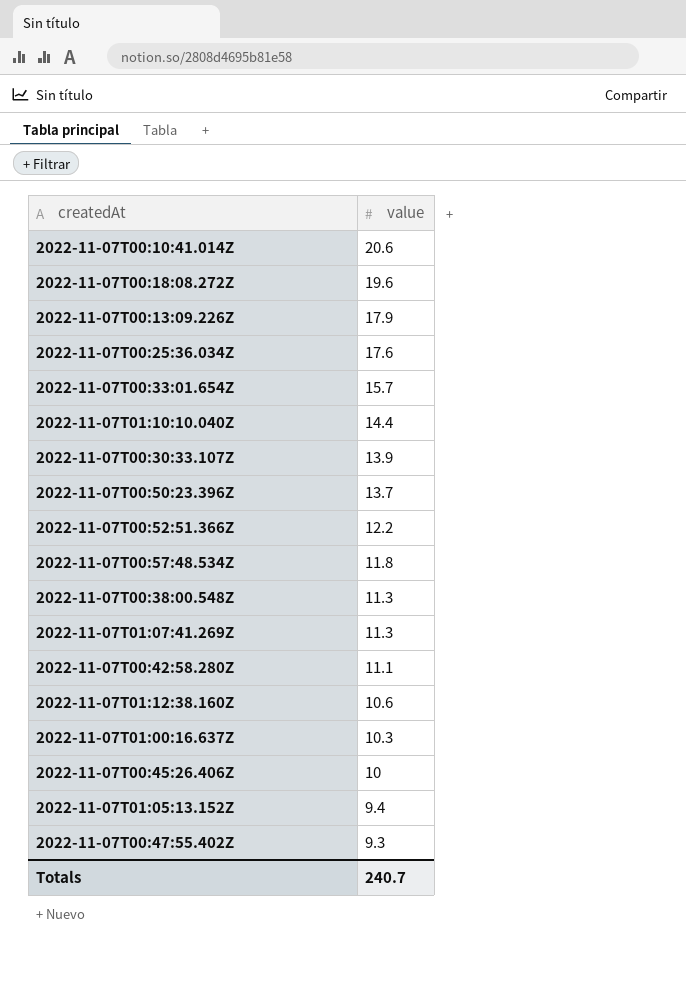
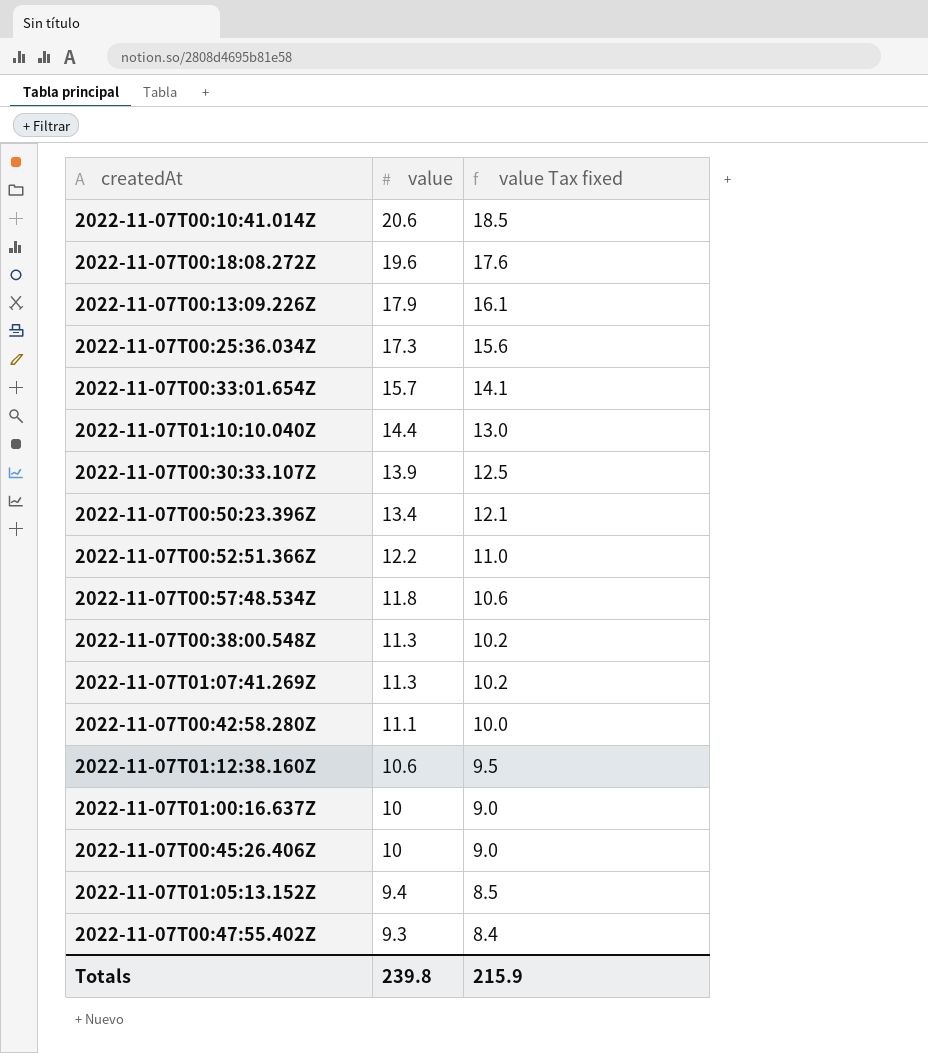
column value Tax fixed | formula: none -> [value] * 0.9
2022-11-07T00:25:36.034Z | value: 17.6 -> 17.3
2022-11-07T00:50:23.396Z | value: 13.7 -> 13.4
2022-11-07T01:00:16.637Z | value: 10.3 -> 10
Totals | value: 240.7 -> 239.8

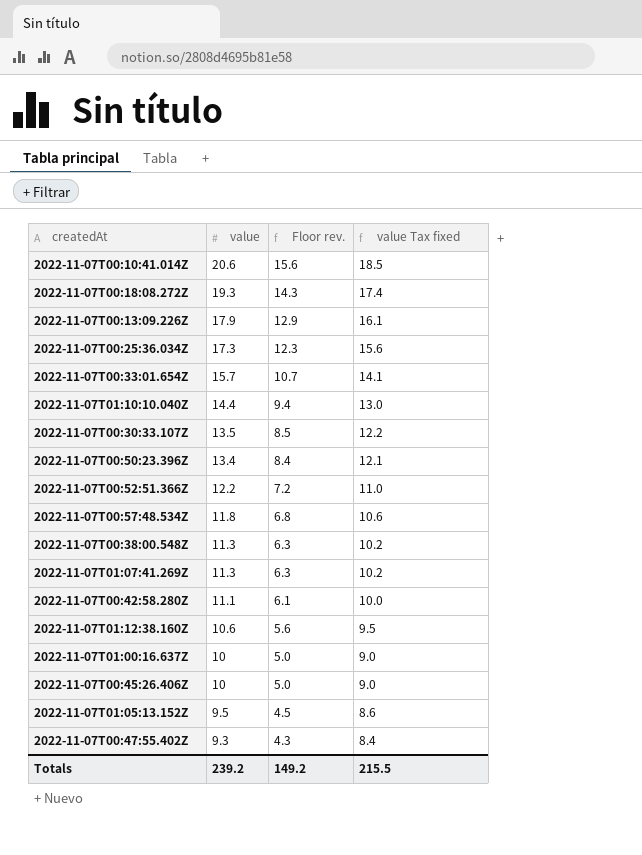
column Floor rev. | formula: none -> [value] - 5
2022-11-07T00:18:08.272Z | value: 19.6 -> 19.3
2022-11-07T00:18:08.272Z | value Tax fixed: 17.6 -> 17.4
2022-11-07T00:30:33.107Z | value: 13.9 -> 13.5
2022-11-07T00:30:33.107Z | value Tax fixed: 12.5 -> 12.2
2022-11-07T01:05:13.152Z | value: 9.4 -> 9.5
2022-11-07T01:05:13.152Z | value Tax fixed: 8.5 -> 8.6
Totals | value: 239.8 -> 239.2
Totals | value Tax fixed: 215.9 -> 215.5

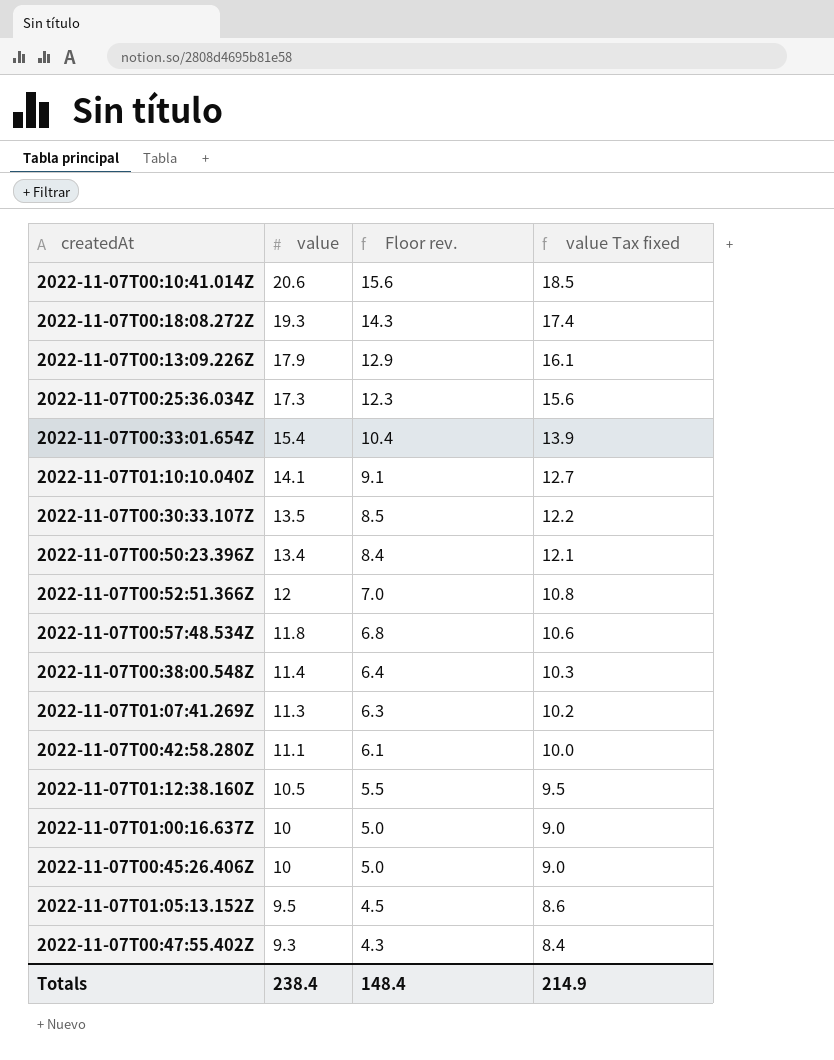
2022-11-07T00:33:01.654Z | value: 15.7 -> 15.4
2022-11-07T00:33:01.654Z | Floor rev.: 10.7 -> 10.4
2022-11-07T00:33:01.654Z | value Tax fixed: 14.1 -> 13.9
2022-11-07T01:10:10.040Z | value: 14.4 -> 14.1
2022-11-07T01:10:10.040Z | Floor rev.: 9.4 -> 9.1
2022-11-07T01:10:10.040Z | value Tax fixed: 13.0 -> 12.7
2022-11-07T00:52:51.366Z | value: 12.2 -> 12
2022-11-07T00:52:51.366Z | Floor rev.: 7.2 -> 7.0
2022-11-07T00:52:51.366Z | value Tax fixed: 11.0 -> 10.8
2022-11-07T00:38:00.548Z | value: 11.3 -> 11.4
2022-11-07T00:38:00.548Z | Floor rev.: 6.3 -> 6.4
2022-11-07T00:38:00.548Z | value Tax fixed: 10.2 -> 10.3
2022-11-07T01:12:38.160Z | value: 10.6 -> 10.5
2022-11-07T01:12:38.160Z | Floor rev.: 5.6 -> 5.5
Totals | value: 239.2 -> 238.4
Totals | Floor rev.: 149.2 -> 148.4
Totals | value Tax fixed: 215.5 -> 214.9

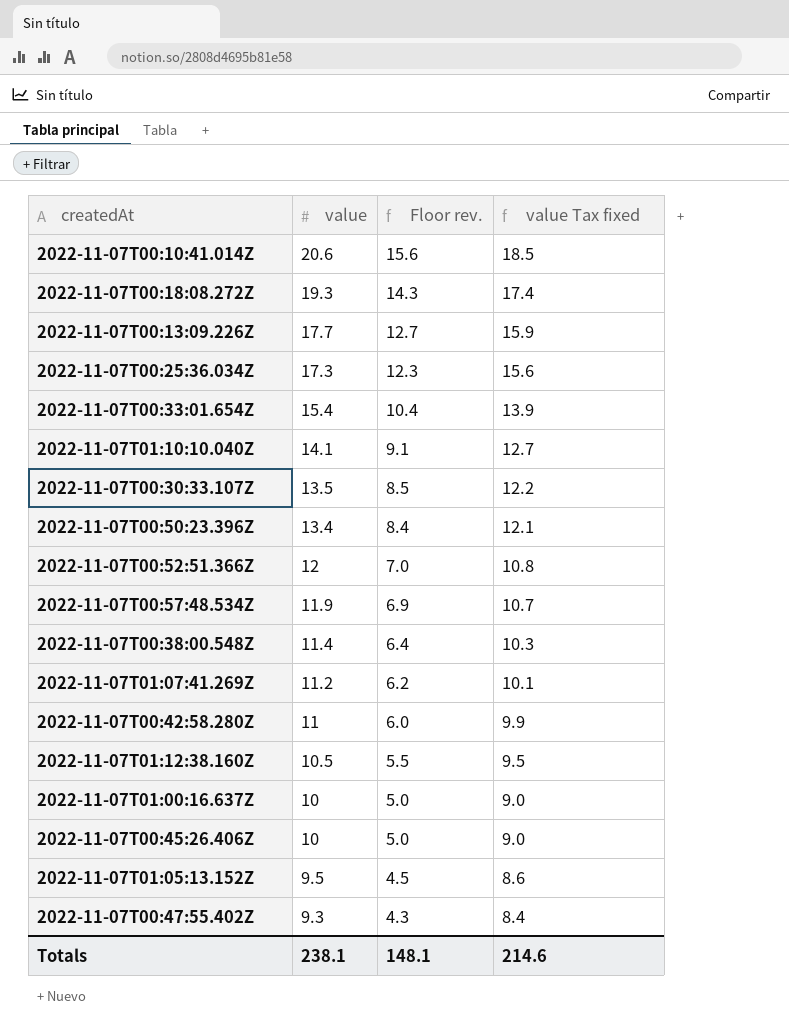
2022-11-07T00:13:09.226Z | value: 17.9 -> 17.7
2022-11-07T00:13:09.226Z | Floor rev.: 12.9 -> 12.7
2022-11-07T00:13:09.226Z | value Tax fixed: 16.1 -> 15.9
2022-11-07T00:57:48.534Z | value: 11.8 -> 11.9
2022-11-07T00:57:48.534Z | Floor rev.: 6.8 -> 6.9
2022-11-07T00:57:48.534Z | value Tax fixed: 10.6 -> 10.7
2022-11-07T01:07:41.269Z | value: 11.3 -> 11.2
2022-11-07T01:07:41.269Z | Floor rev.: 6.3 -> 6.2
2022-11-07T01:07:41.269Z | value Tax fixed: 10.2 -> 10.1
2022-11-07T00:42:58.280Z | value: 11.1 -> 11
2022-11-07T00:42:58.280Z | Floor rev.: 6.1 -> 6.0
2022-11-07T00:42:58.280Z | value Tax fixed: 10.0 -> 9.9
Totals | value: 238.4 -> 238.1
Totals | Floor rev.: 148.4 -> 148.1
Totals | value Tax fixed: 214.9 -> 214.6

